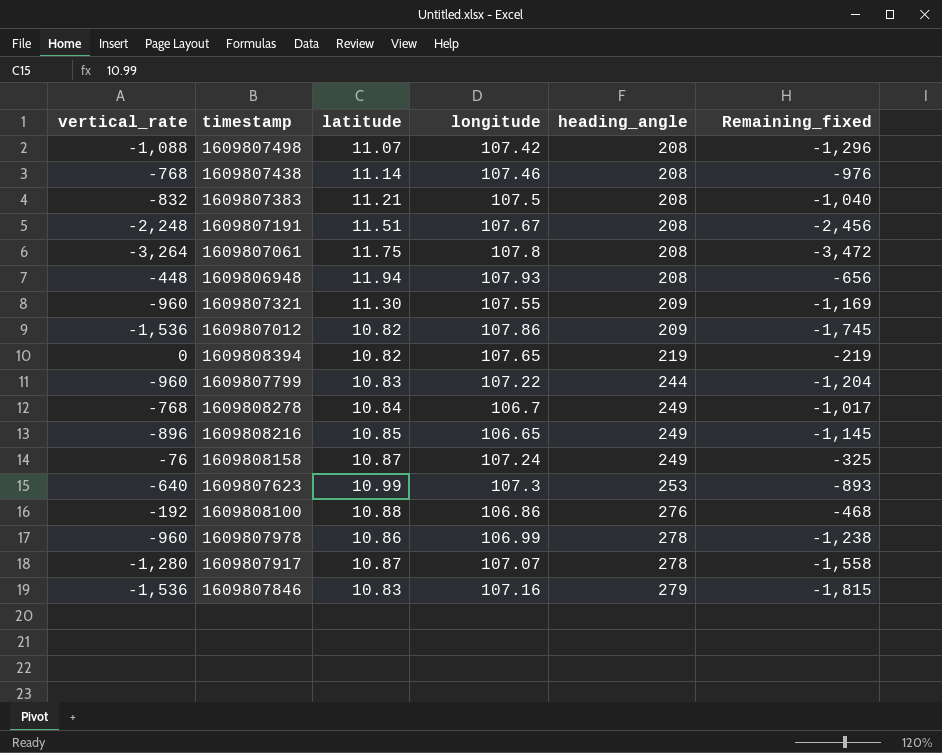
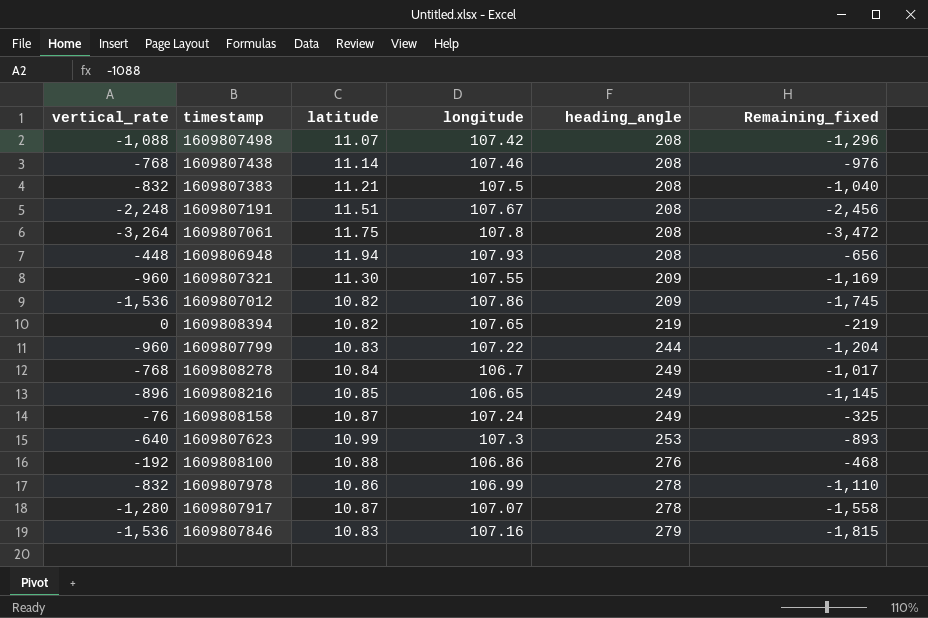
1609807978 | vertical_rate: -960 -> -832
1609807978 | Remaining_fixed: -1,238 -> -1,110

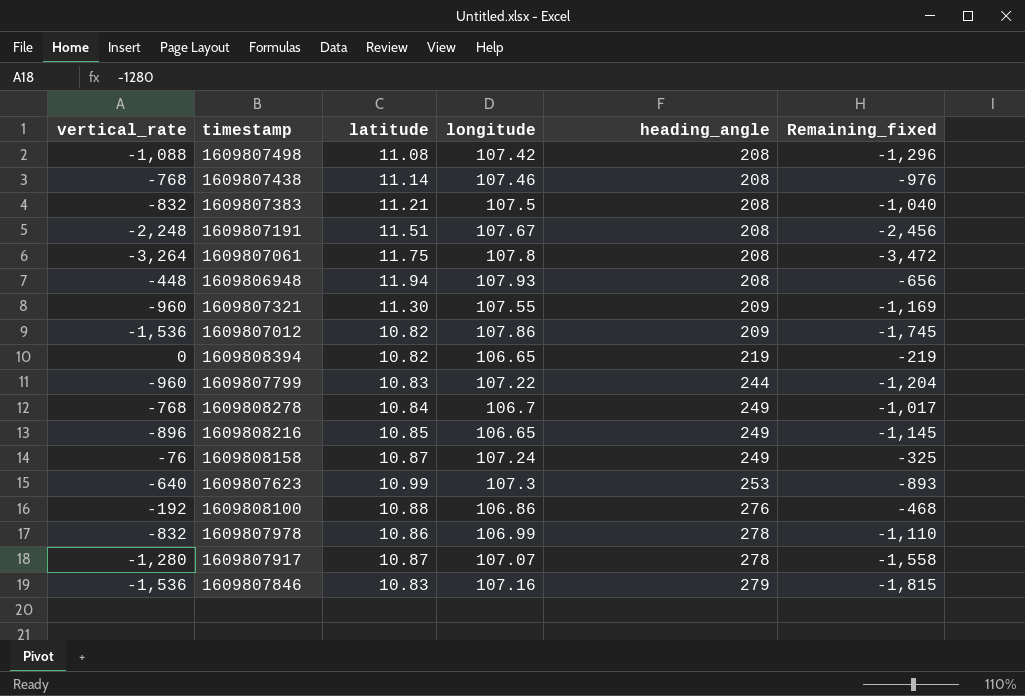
1609807498 | latitude: 11.07 -> 11.08
1609808394 | longitude: 107.65 -> 106.65

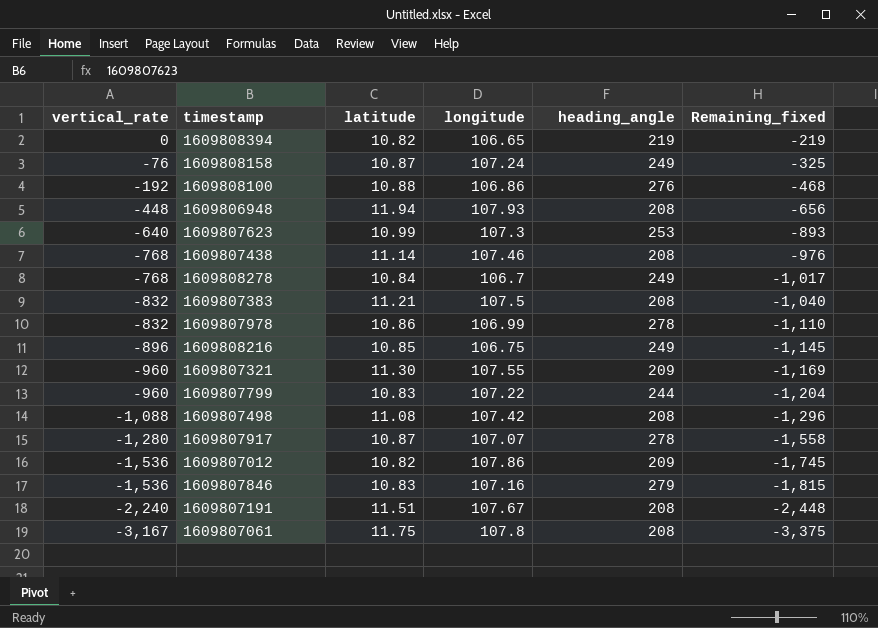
row order: heading_angle ascending -> vertical_rate descending
1609808216 | longitude: 106.65 -> 106.75
1609807191 | vertical_rate: -2,248 -> -2,240
1609807191 | Remaining_fixed: -2,456 -> -2,448
1609807061 | vertical_rate: -3,264 -> -3,167
1609807061 | Remaining_fixed: -3,472 -> -3,375

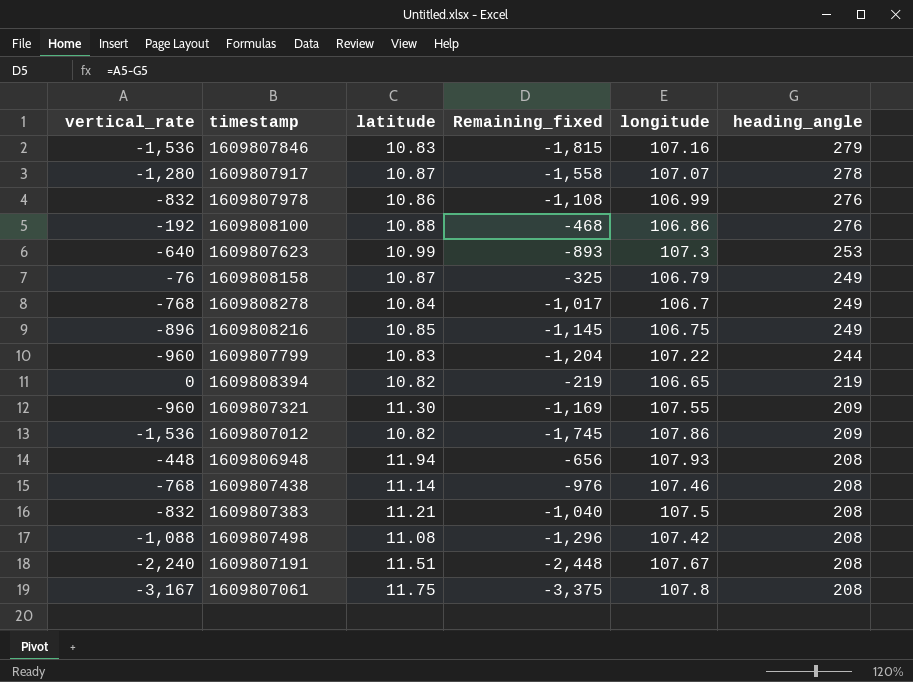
row order: vertical_rate descending -> heading_angle descending
column Remaining_fixed | position: 6 -> 4
1609807978 | Remaining_fixed: -1,110 -> -1,108
1609807978 | heading_angle: 278 -> 276
1609808158 | longitude: 107.24 -> 106.79

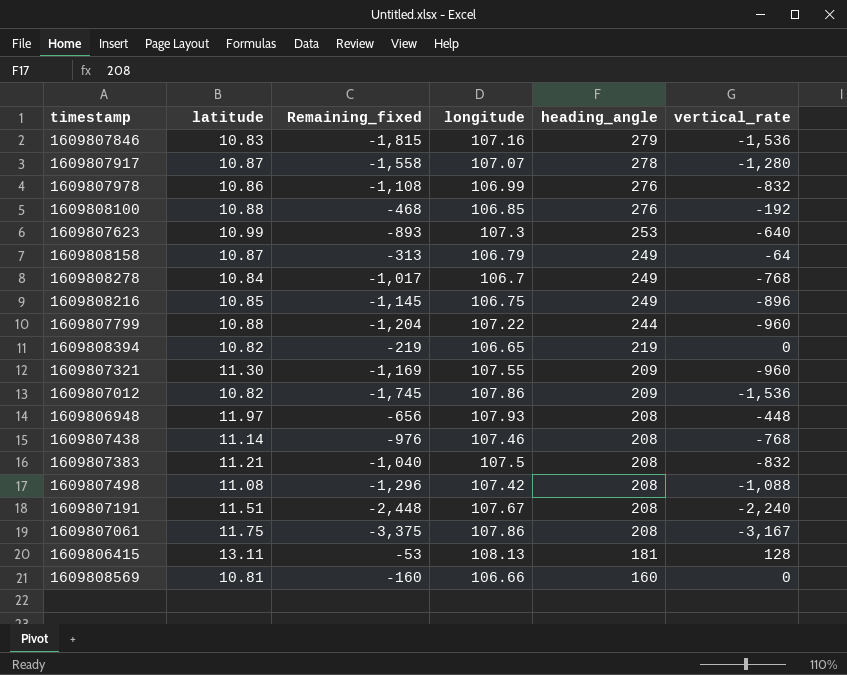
column vertical_rate | position: 1 -> 6
1609808100 | longitude: 106.86 -> 106.85
1609808158 | Remaining_fixed: -325 -> -313
1609808158 | vertical_rate: -76 -> -64
1609807799 | latitude: 10.83 -> 10.88
1609806948 | latitude: 11.94 -> 11.97
1609807061 | longitude: 107.8 -> 107.86
row 1609806415: none -> 13.11 | -53 | 108.13 | 181 | 128
row 1609808569: none -> 10.81 | -160 | 106.66 | 160 | 0

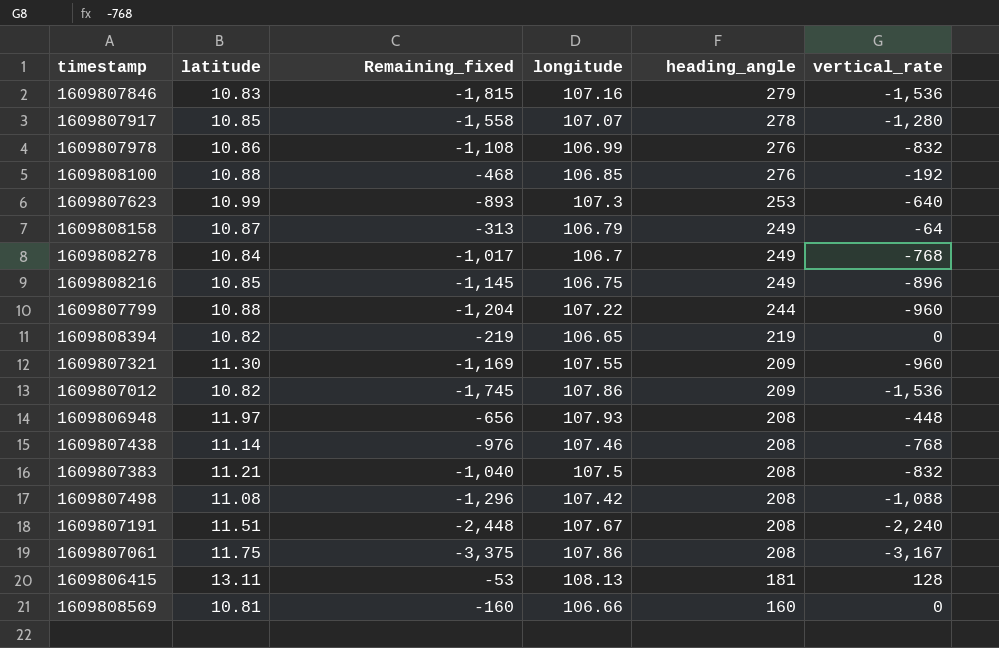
1609807917 | latitude: 10.87 -> 10.85

